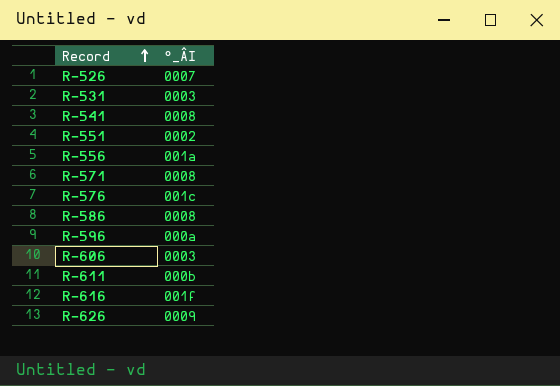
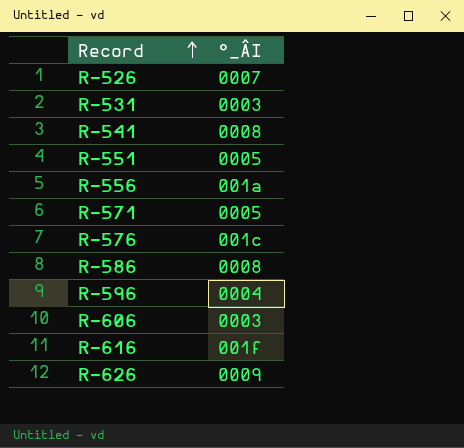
row R-611: 000b -> none
R-551 | °_ÂI: 0002 -> 0005
R-571 | °_ÂI: 0008 -> 0005
R-596 | °_ÂI: 000a -> 0004

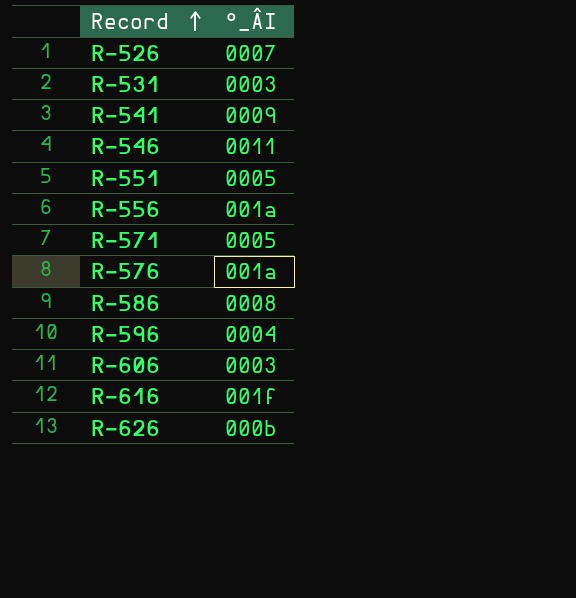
R-541 | °_ÂI: 0008 -> 0009
row R-546: none -> 0011
R-576 | °_ÂI: 001c -> 001a
R-626 | °_ÂI: 0009 -> 000b

